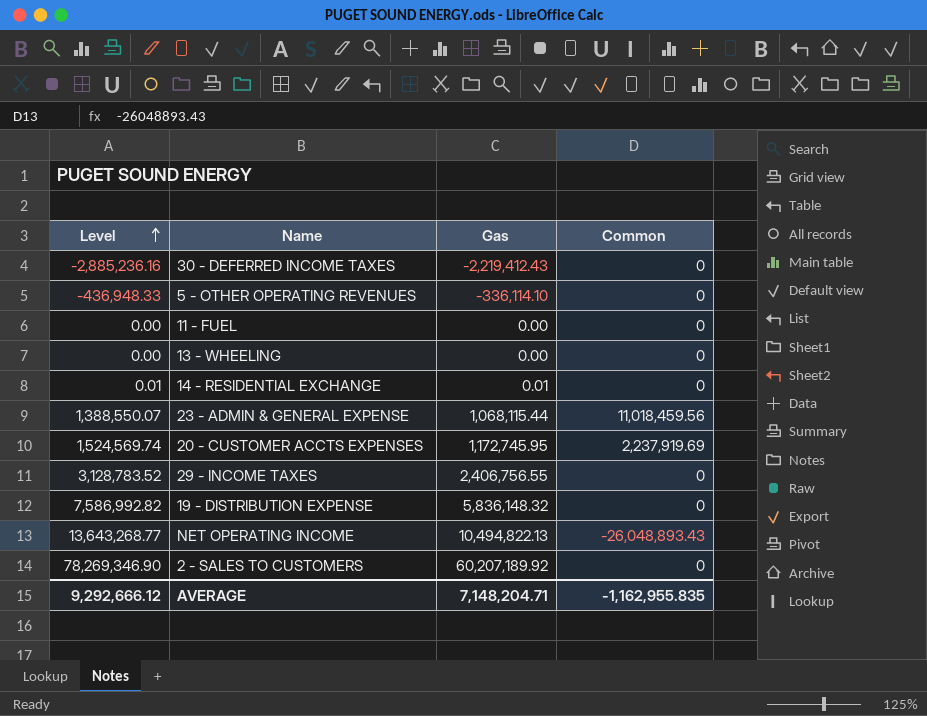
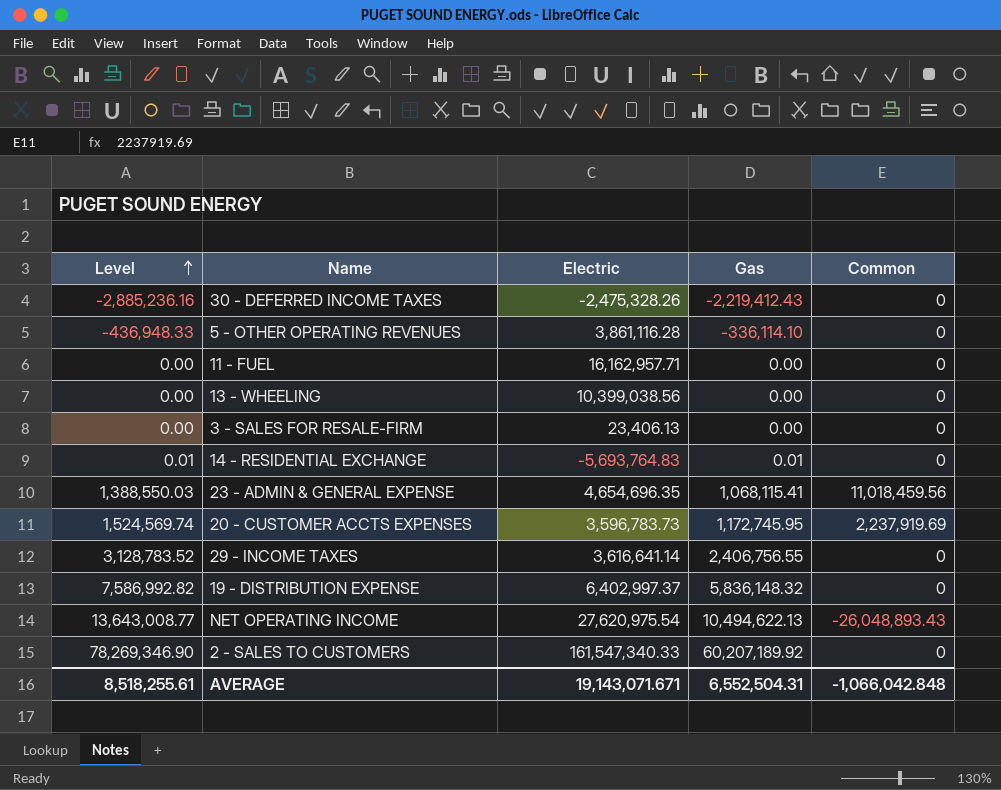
column Electric | position: none -> 3
row 3 - SALES FOR RESALE-FIRM: none -> 0.00 | 23,406.13 | 0.00 | 0
23 - ADMIN & GENERAL EXPENSE | Level: 1,388,550.07 -> 1,388,550.03
23 - ADMIN & GENERAL EXPENSE | Gas: 1,068,115.44 -> 1,068,115.41
NET OPERATING INCOME | Level: 13,643,268.77 -> 13,643,008.77
NET OPERATING INCOME | Gas: 10,494,822.13 -> 10,494,622.13
AVERAGE | Level: 9,292,666.12 -> 8,518,255.61
AVERAGE | Gas: 7,148,204.71 -> 6,552,504.31
AVERAGE | Common: -1,162,955.835 -> -1,066,042.848

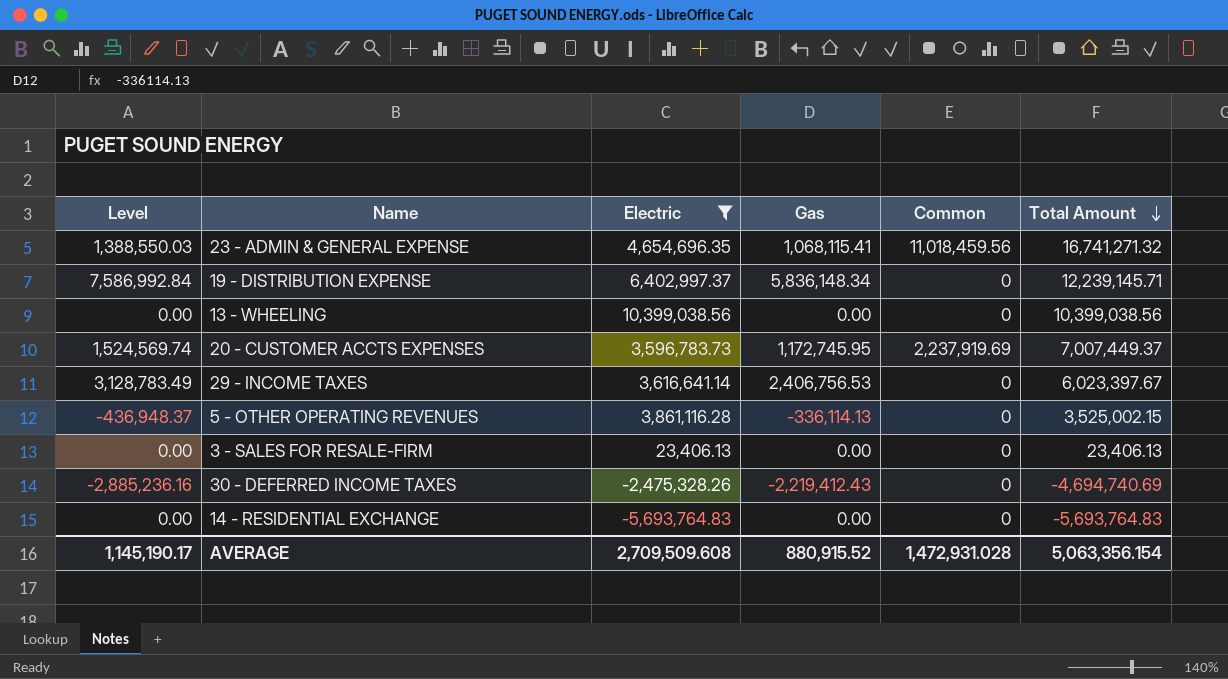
filter: none -> Electric <= 10,399,038.56
row order: Level ascending -> Total Amount descending
column Total Amount | formula: none -> [Electric] + [Gas] + [Common]
19 - DISTRIBUTION EXPENSE | Level: 7,586,992.82 -> 7,586,992.84
19 - DISTRIBUTION EXPENSE | Gas: 5,836,148.32 -> 5,836,148.34
29 - INCOME TAXES | Level: 3,128,783.52 -> 3,128,783.49
29 - INCOME TAXES | Gas: 2,406,756.55 -> 2,406,756.53
5 - OTHER OPERATING REVENUES | Level: -436,948.33 -> -436,948.37
5 - OTHER OPERATING REVENUES | Gas: -336,114.10 -> -336,114.13
14 - RESIDENTIAL EXCHANGE | Level: 0.01 -> 0.00
14 - RESIDENTIAL EXCHANGE | Gas: 0.01 -> 0.00
AVERAGE | Level: 8,518,255.61 -> 1,145,190.17
AVERAGE | Electric: 19,143,071.671 -> 2,709,509.608
AVERAGE | Gas: 6,552,504.31 -> 880,915.52
AVERAGE | Common: -1,066,042.848 -> 1,472,931.028

